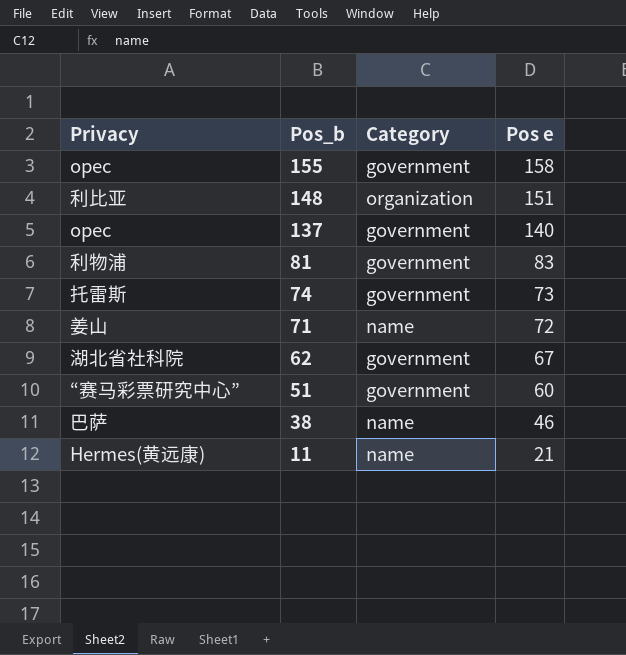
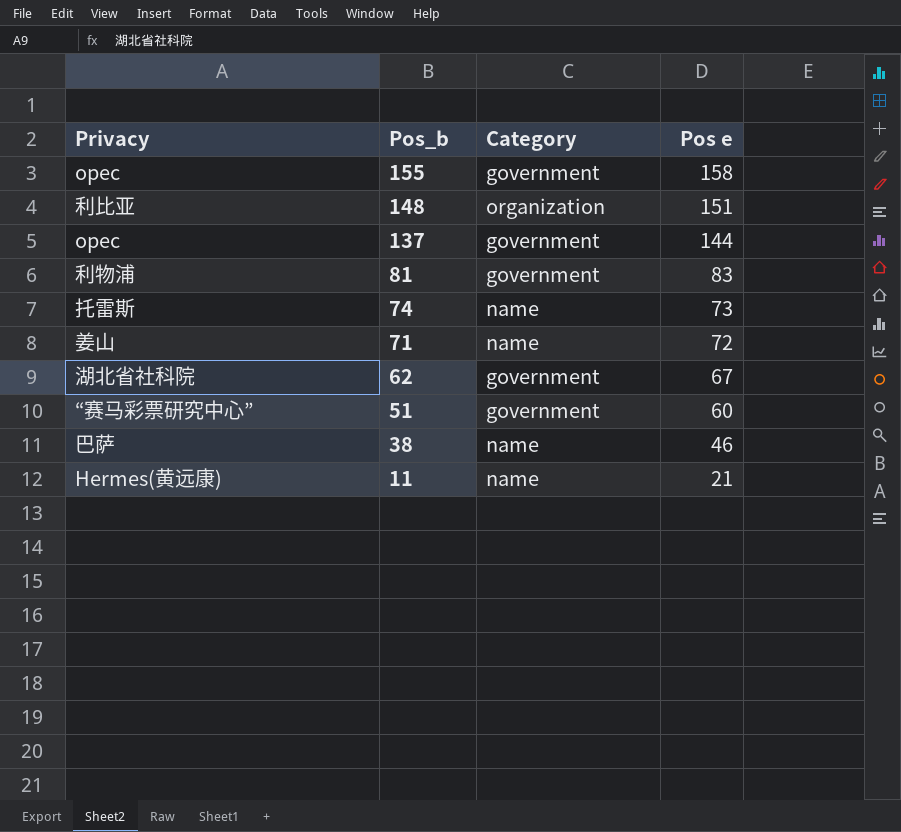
137 | Pos e: 140 -> 144
74 | Category: government -> name

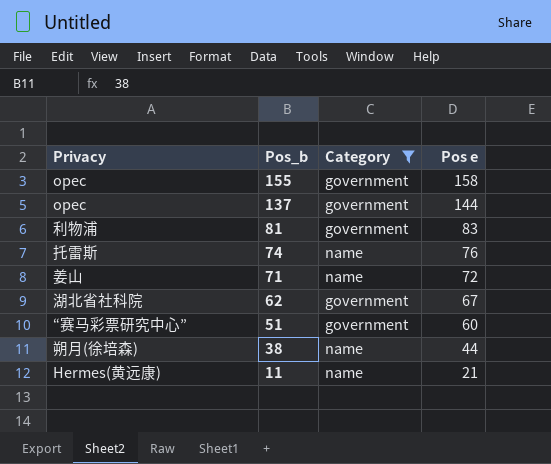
filter: none -> Category != organization
74 | Pos e: 73 -> 76
38 | Privacy: 巴萨 -> 朔月(徐培森)
38 | Pos e: 46 -> 44

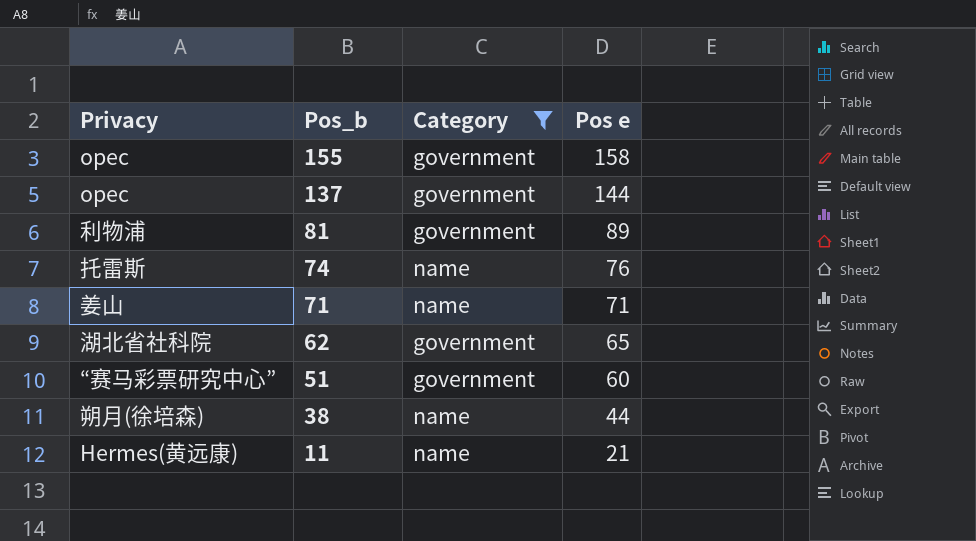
81 | Pos e: 83 -> 89
71 | Pos e: 72 -> 71
62 | Pos e: 67 -> 65

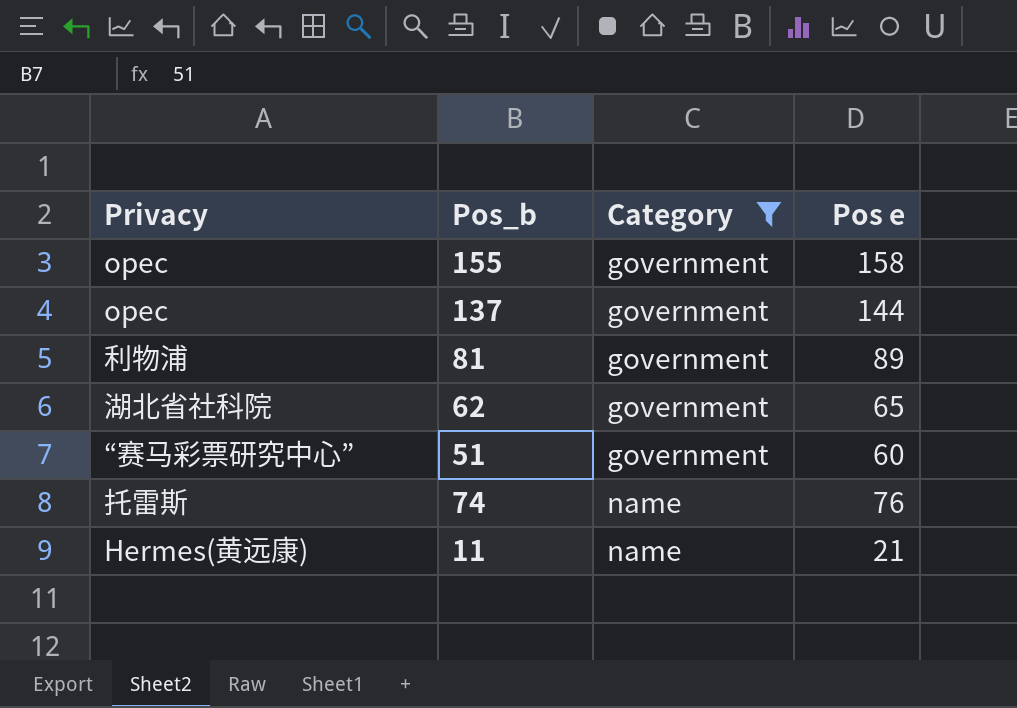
row order: Pos_b descending -> Category ascending
row 71: 姜山 | name | 71 -> none
row 38: 朔月(徐培森) | name | 44 -> none

